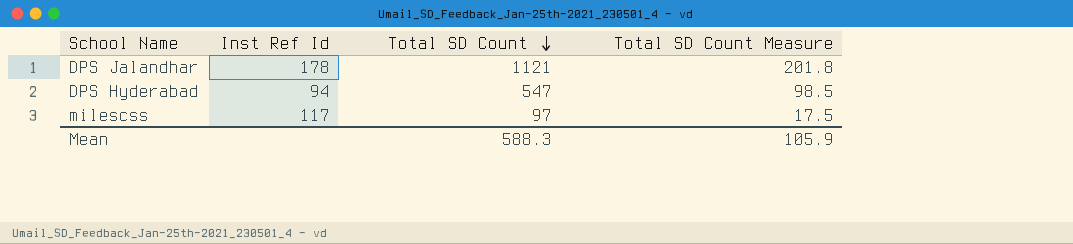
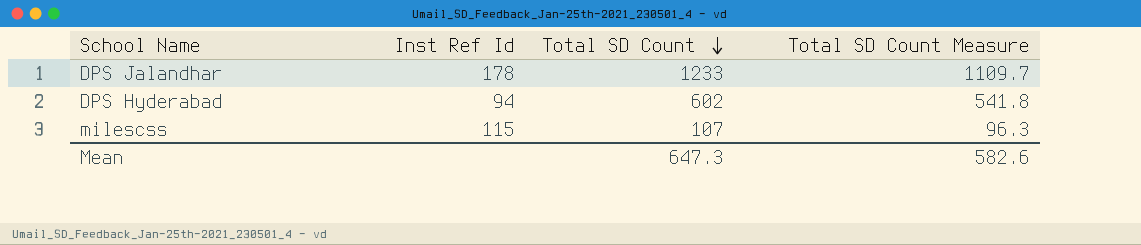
column Total SD Count Measure | formula: [Total SD Count] * 0.18 -> [Total SD Count] * 0.9
DPS Jalandhar | Total SD Count: 1121 -> 1233
DPS Hyderabad | Total SD Count: 547 -> 602
milescss | Inst Ref Id: 117 -> 115
milescss | Total SD Count: 97 -> 107
Mean | Total SD Count: 588.3 -> 647.3
Mean | Total SD Count Measure: 105.9 -> 582.6

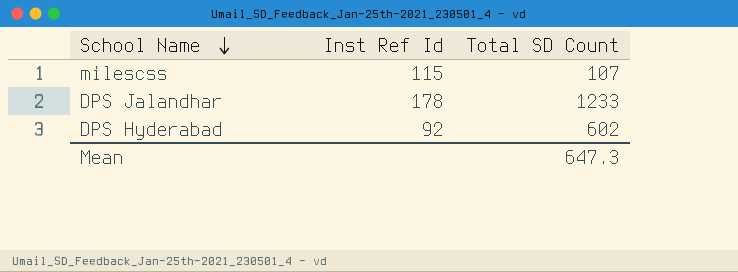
row order: Total SD Count descending -> School Name descending
column Total SD Count Measure | formula: [Total SD Count] * 0.9 -> none
DPS Hyderabad | Inst Ref Id: 94 -> 92

